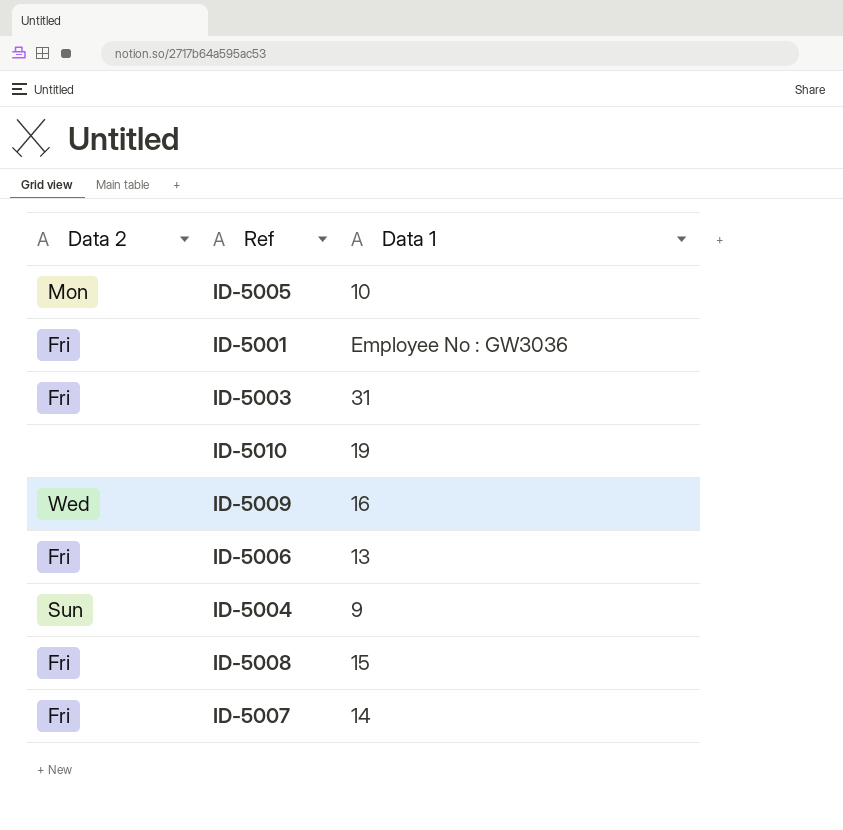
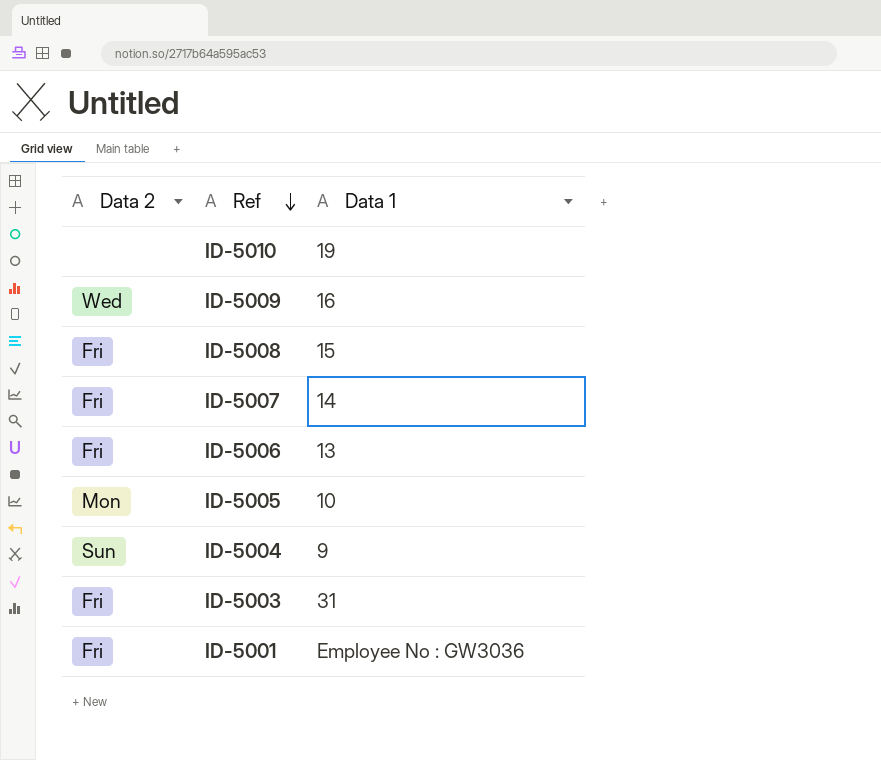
row order: none -> Ref descending

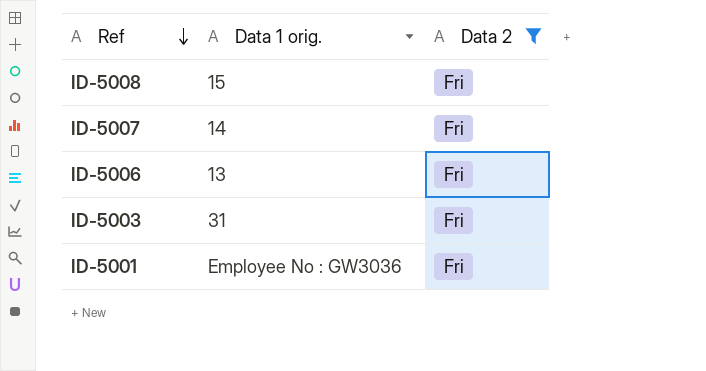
filter: none -> Data 2 = Fri
column name: Data 1 -> Data 1 orig.
column Data 2 | position: 1 -> 3

